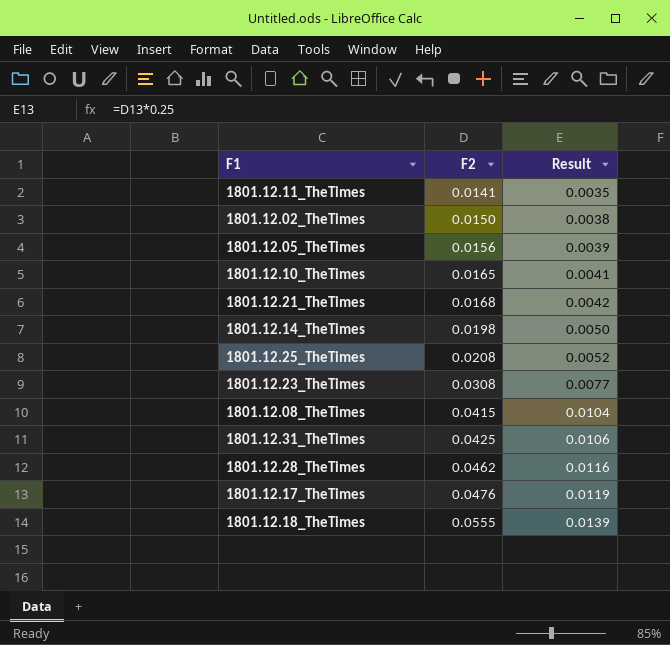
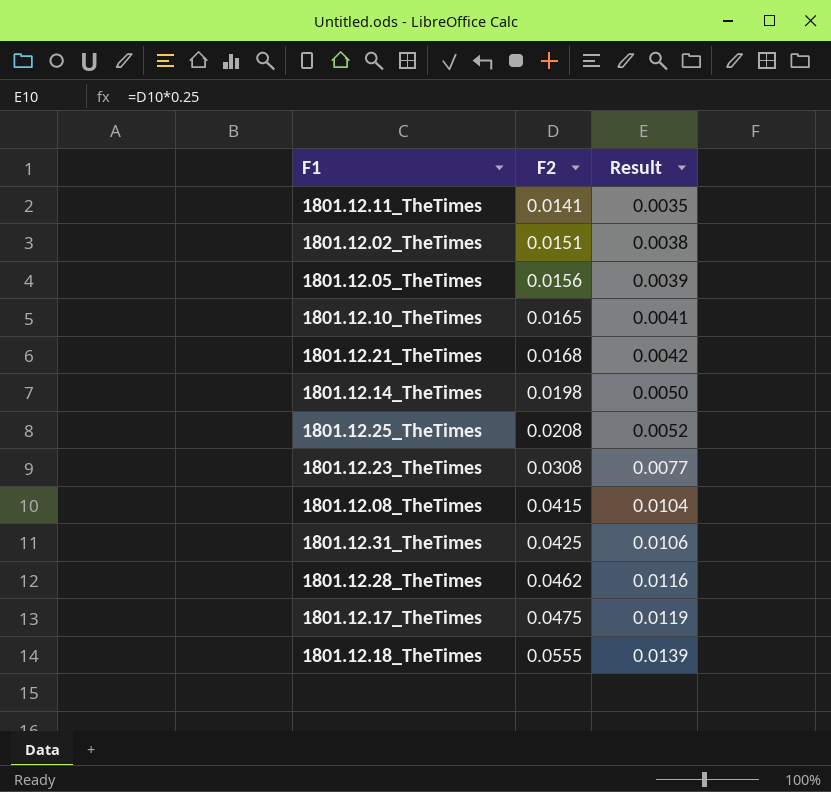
1801.12.02_TheTimes | F2: 0.0150 -> 0.0151
1801.12.17_TheTimes | F2: 0.0476 -> 0.0475

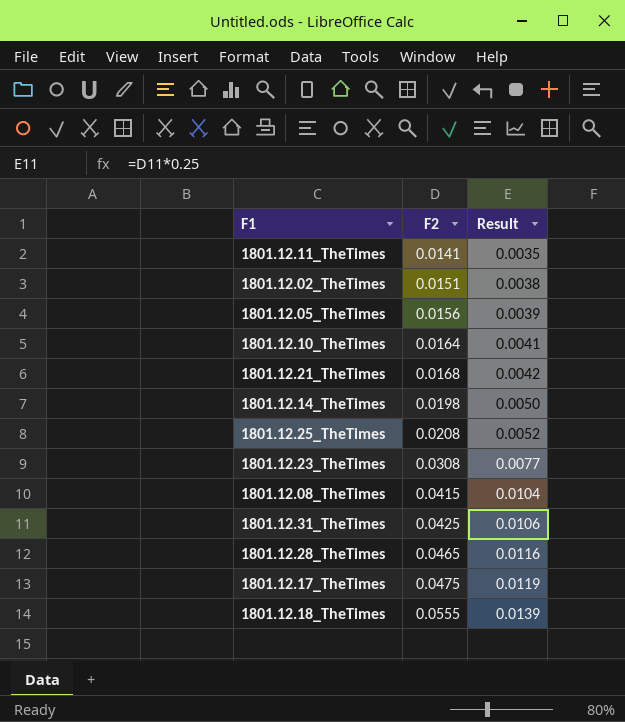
1801.12.10_TheTimes | F2: 0.0165 -> 0.0164
1801.12.28_TheTimes | F2: 0.0462 -> 0.0465

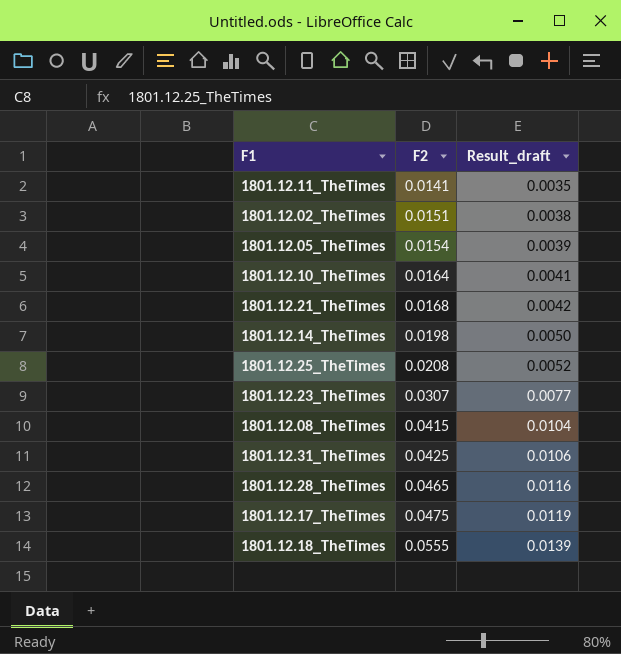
column name: Result -> Result_draft
1801.12.05_TheTimes | F2: 0.0156 -> 0.0154
1801.12.23_TheTimes | F2: 0.0308 -> 0.0307

